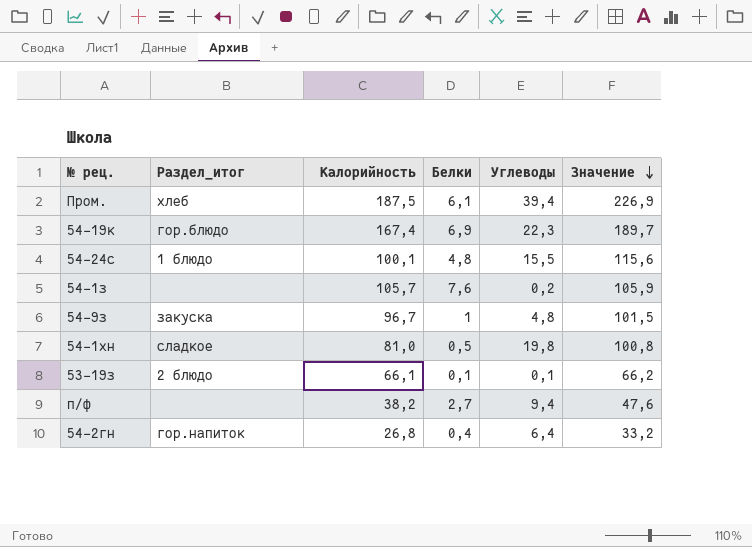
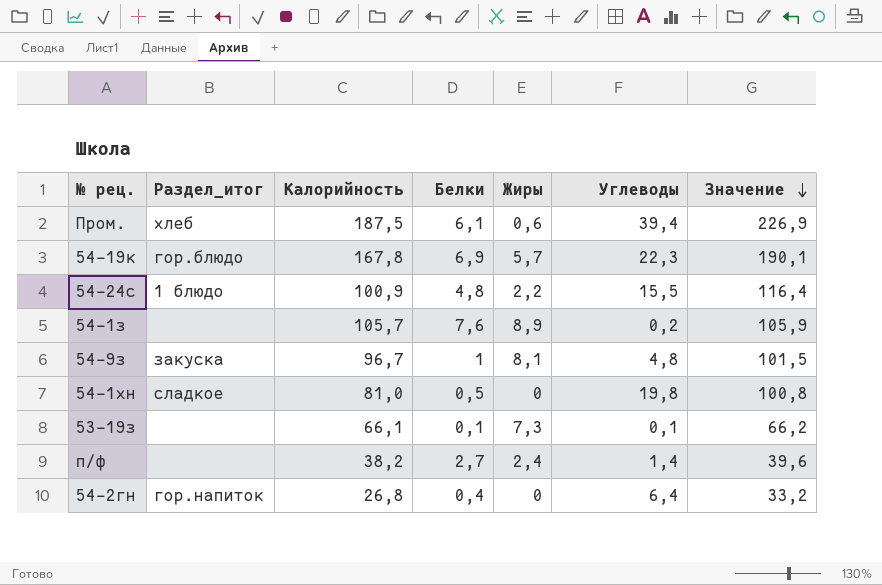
column Жиры | position: none -> 5
54-19к | Калорийность: 167,4 -> 167,8
54-19к | Значение: 189,7 -> 190,1
54-24с | Калорийность: 100,1 -> 100,9
54-24с | Значение: 115,6 -> 116,4
53-19з | Раздел_итог: 2 блюдо -> none
п/ф | Углеводы: 9,4 -> 1,4
п/ф | Значение: 47,6 -> 39,6

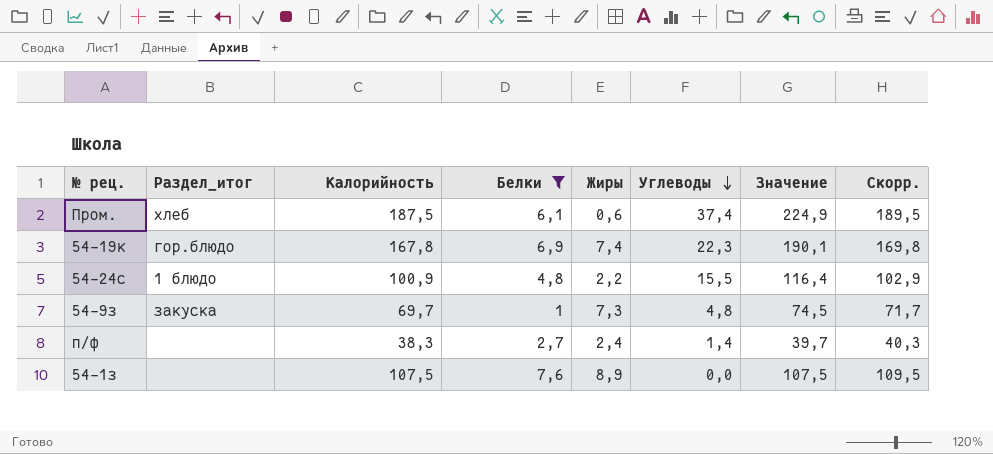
filter: none -> Белки >= 1
row order: Значение descending -> Углеводы descending
column Скорр. | formula: none -> [Калорийность] + 2
Пром. | Углеводы: 39,4 -> 37,4
Пром. | Значение: 226,9 -> 224,9
54-19к | Жиры: 5,7 -> 7,4
54-9з | Калорийность: 96,7 -> 69,7
54-9з | Жиры: 8,1 -> 7,3
54-9з | Значение: 101,5 -> 74,5
п/ф | Калорийность: 38,2 -> 38,3
п/ф | Значение: 39,6 -> 39,7
54-1з | Калорийность: 105,7 -> 107,5
54-1з | Углеводы: 0,2 -> 0,0
54-1з | Значение: 105,9 -> 107,5

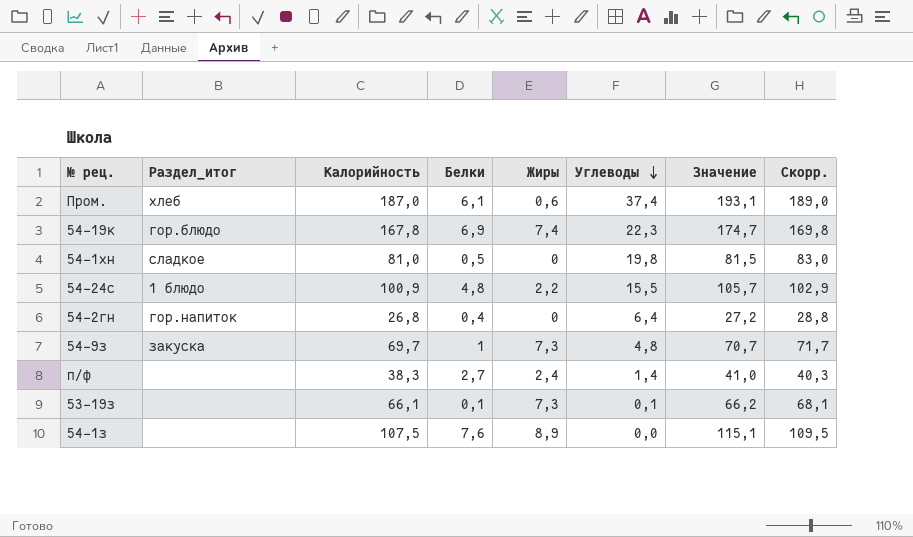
filter: Белки >= 1 -> none
column Значение | formula: [Калорийность] + [Углеводы] -> [Калорийность] + [Белки]
Пром. | Калорийность: 187,5 -> 187,0
Пром. | Скорр.: 189,5 -> 189,0

